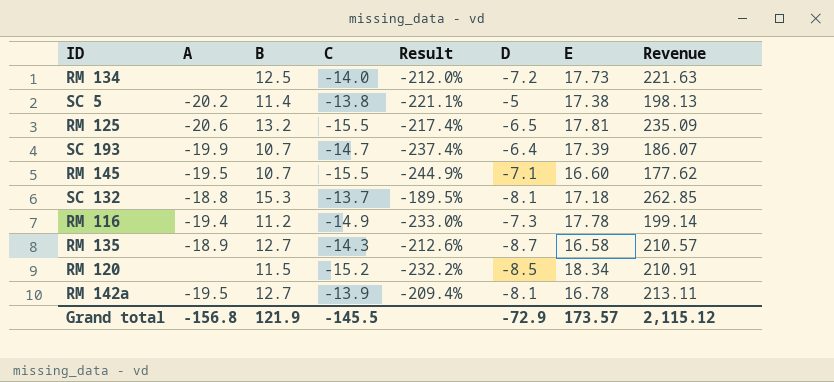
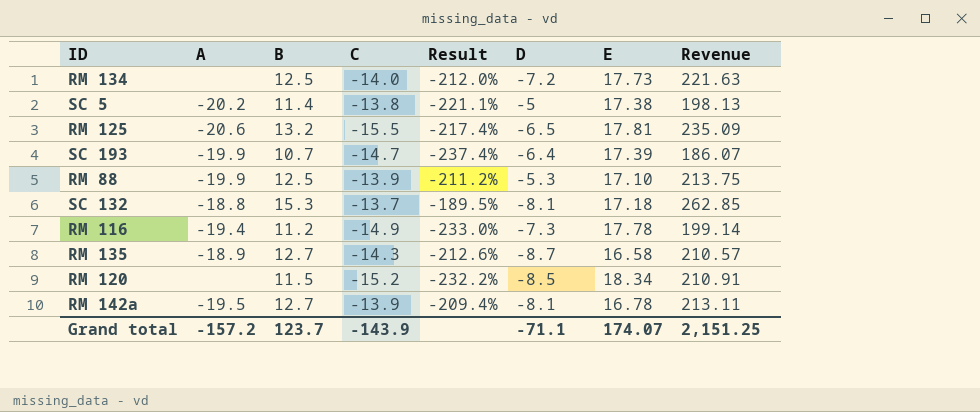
row RM 145: -19.5 | 10.7 | -15.5 | -244.9% | -7.1 | 16.60 | 177.62 -> none
row RM 88: none -> -19.9 | 12.5 | -13.9 | -211.2% | -5.3 | 17.10 | 213.75
Grand total | A: -156.8 -> -157.2
Grand total | B: 121.9 -> 123.7
Grand total | C: -145.5 -> -143.9
Grand total | D: -72.9 -> -71.1
Grand total | E: 173.57 -> 174.07
Grand total | Revenue: 2,115.12 -> 2,151.25

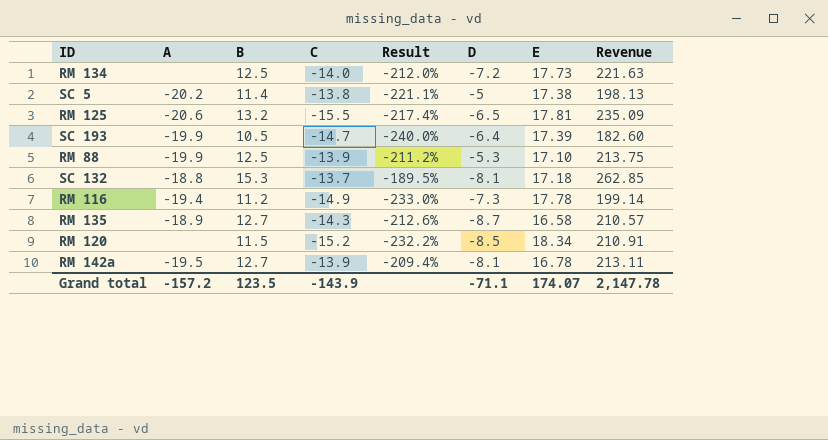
SC 193 | B: 10.7 -> 10.5
SC 193 | Result: -237.4% -> -240.0%
SC 193 | Revenue: 186.07 -> 182.60
Grand total | B: 123.7 -> 123.5
Grand total | Revenue: 2,151.25 -> 2,147.78

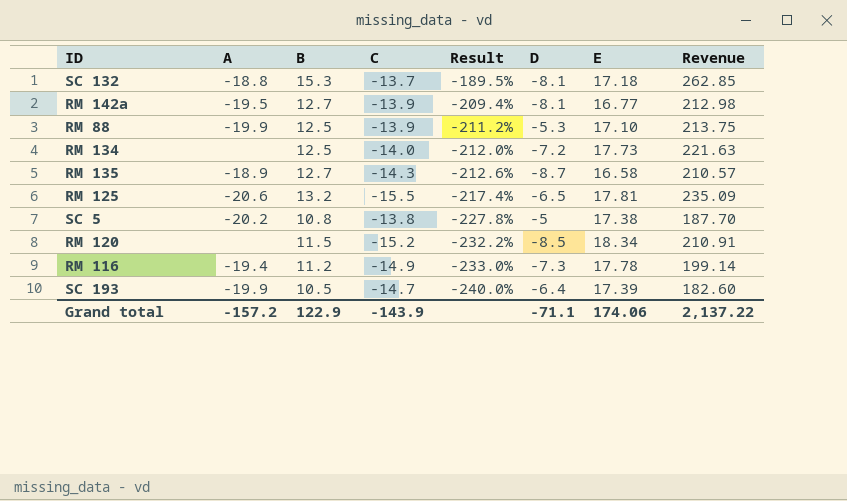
row order: none -> Result descending
RM 142a | E: 16.78 -> 16.77
RM 142a | Revenue: 213.11 -> 212.98
SC 5 | B: 11.4 -> 10.8
SC 5 | Result: -221.1% -> -227.8%
SC 5 | Revenue: 198.13 -> 187.70
Grand total | B: 123.5 -> 122.9
Grand total | E: 174.07 -> 174.06
Grand total | Revenue: 2,147.78 -> 2,137.22

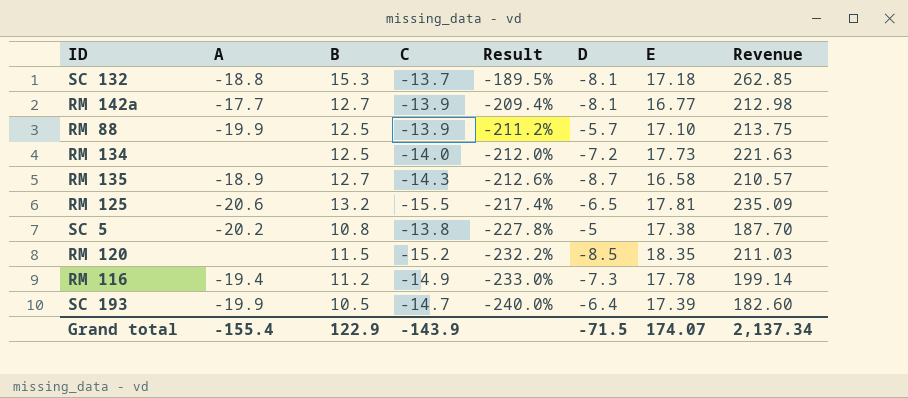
RM 142a | A: -19.5 -> -17.7
RM 88 | D: -5.3 -> -5.7
RM 120 | E: 18.34 -> 18.35
RM 120 | Revenue: 210.91 -> 211.03
Grand total | A: -157.2 -> -155.4
Grand total | D: -71.1 -> -71.5
Grand total | E: 174.06 -> 174.07
Grand total | Revenue: 2,137.22 -> 2,137.34

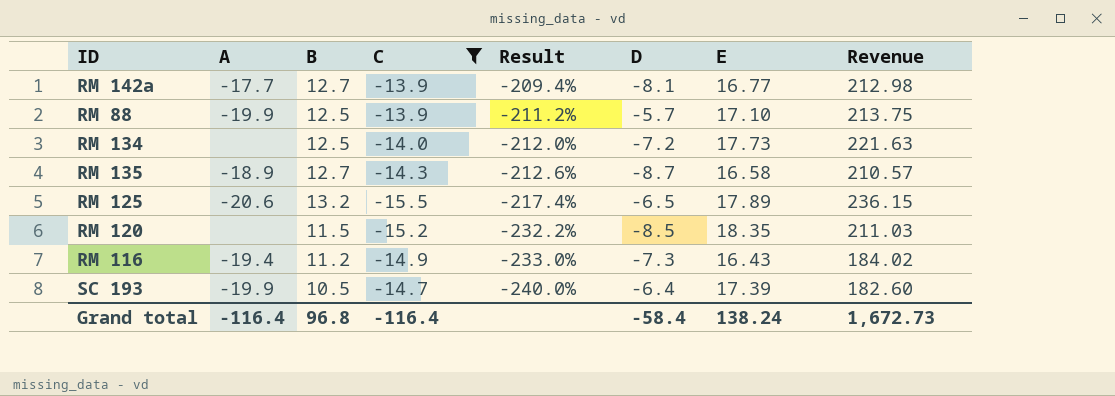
filter: none -> C <= -13.9
RM 125 | E: 17.81 -> 17.89
RM 125 | Revenue: 235.09 -> 236.15
RM 116 | E: 17.78 -> 16.43
RM 116 | Revenue: 199.14 -> 184.02
Grand total | A: -155.4 -> -116.4
Grand total | B: 122.9 -> 96.8
Grand total | C: -143.9 -> -116.4
Grand total | D: -71.5 -> -58.4
Grand total | E: 174.07 -> 138.24
Grand total | Revenue: 2,137.34 -> 1,672.73

